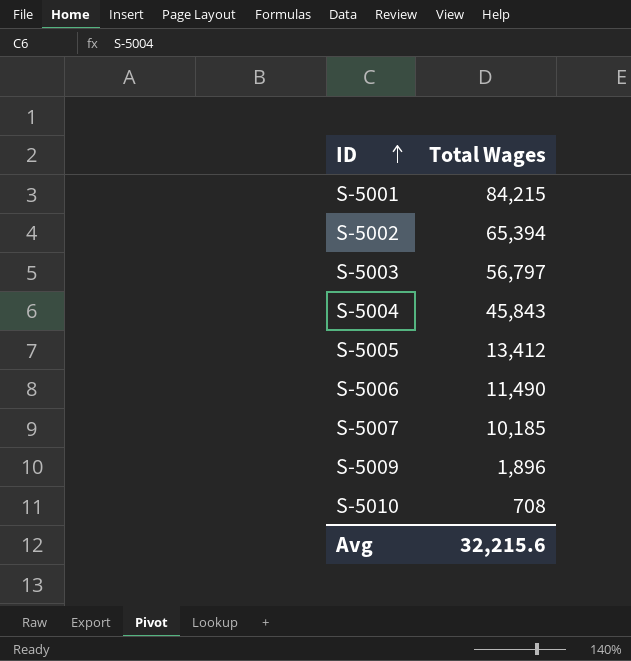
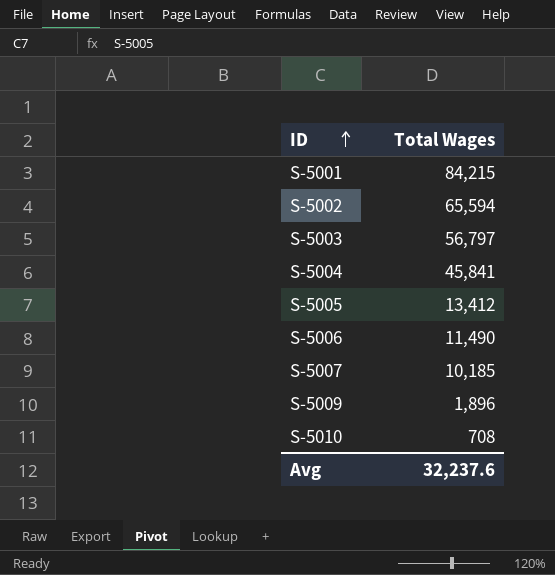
S-5002 | Total Wages: 65,394 -> 65,594
S-5004 | Total Wages: 45,843 -> 45,841
Avg | Total Wages: 32,215.6 -> 32,237.6

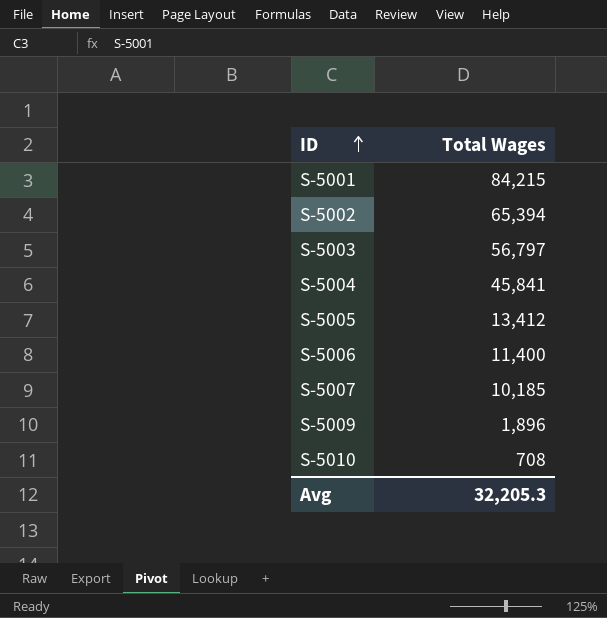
S-5002 | Total Wages: 65,594 -> 65,394
S-5006 | Total Wages: 11,490 -> 11,400
Avg | Total Wages: 32,237.6 -> 32,205.3

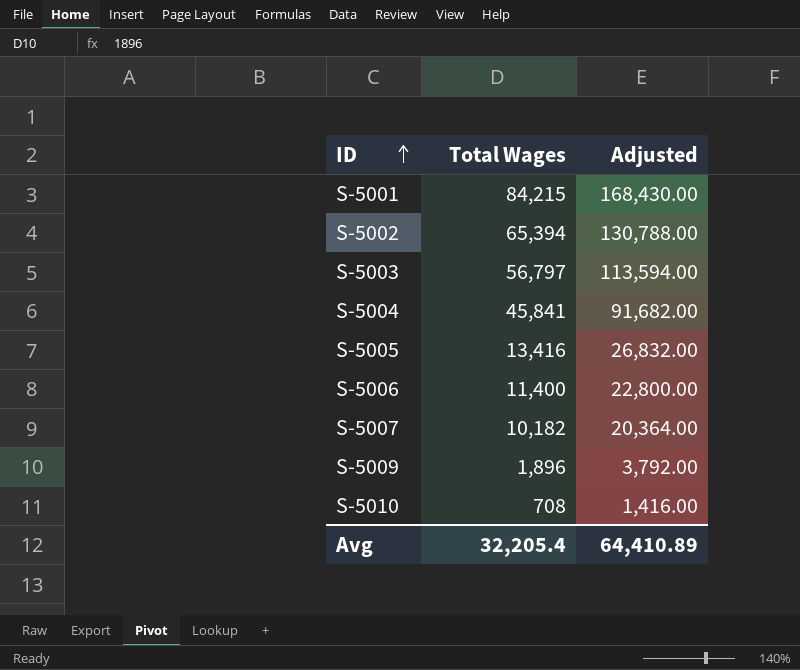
column Adjusted | formula: none -> [Total Wages] * 2
S-5005 | Total Wages: 13,412 -> 13,416
S-5007 | Total Wages: 10,185 -> 10,182
Avg | Total Wages: 32,205.3 -> 32,205.4

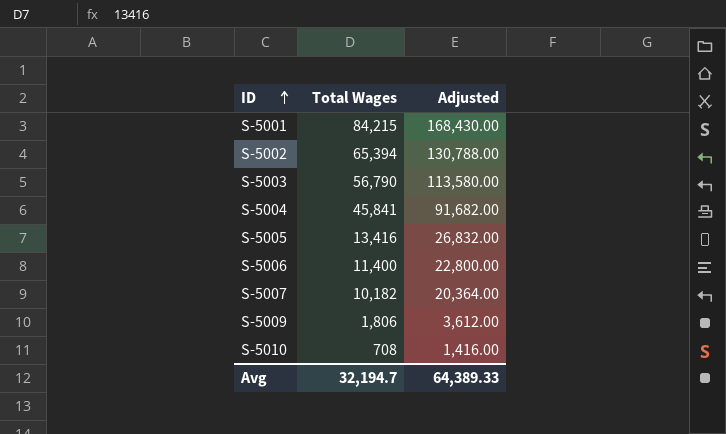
S-5003 | Total Wages: 56,797 -> 56,790
S-5003 | Adjusted: 113,594.00 -> 113,580.00
S-5009 | Total Wages: 1,896 -> 1,806
S-5009 | Adjusted: 3,792.00 -> 3,612.00
Avg | Total Wages: 32,205.4 -> 32,194.7
Avg | Adjusted: 64,410.89 -> 64,389.33

